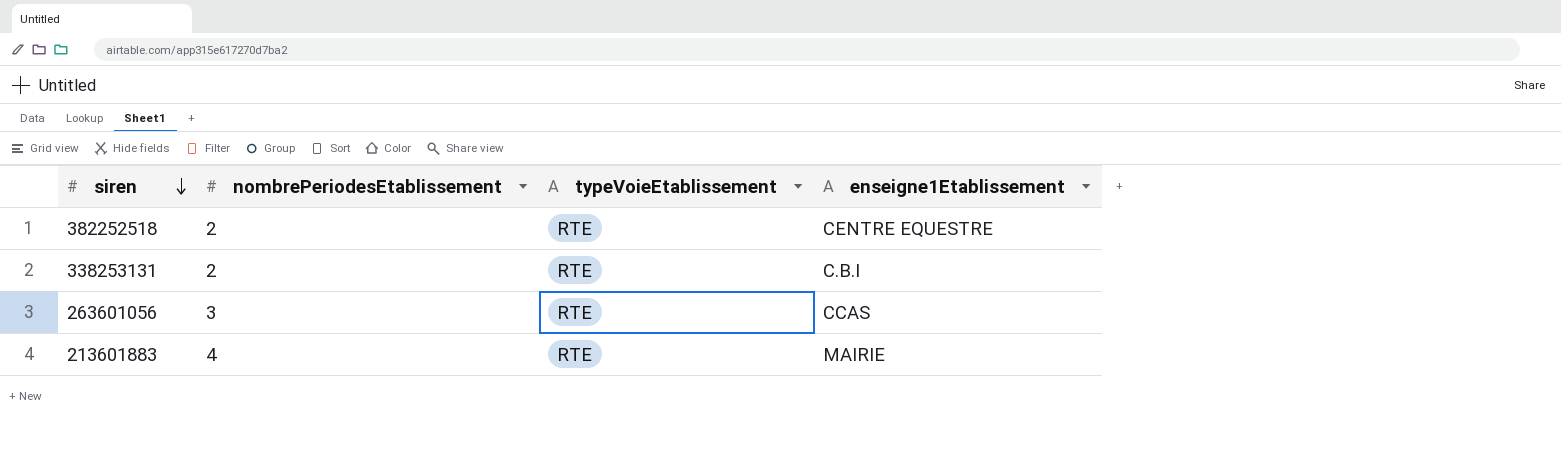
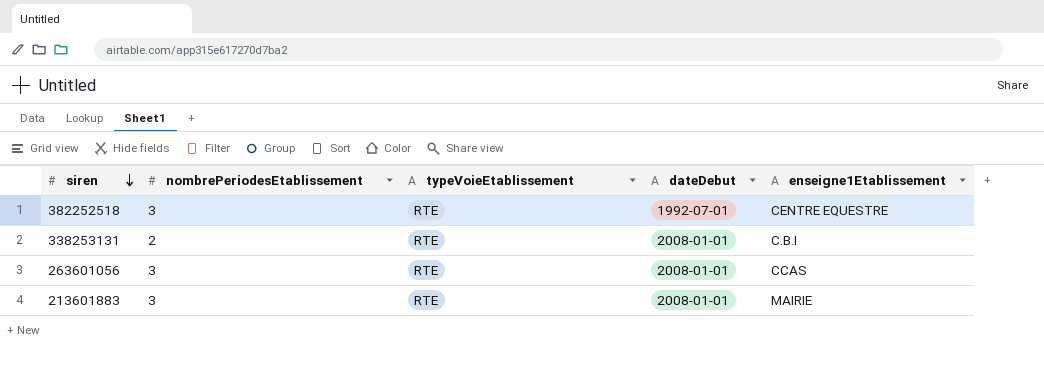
column dateDebut | position: none -> 4
382252518 | nombrePeriodesEtablissement: 2 -> 3
213601883 | nombrePeriodesEtablissement: 4 -> 3

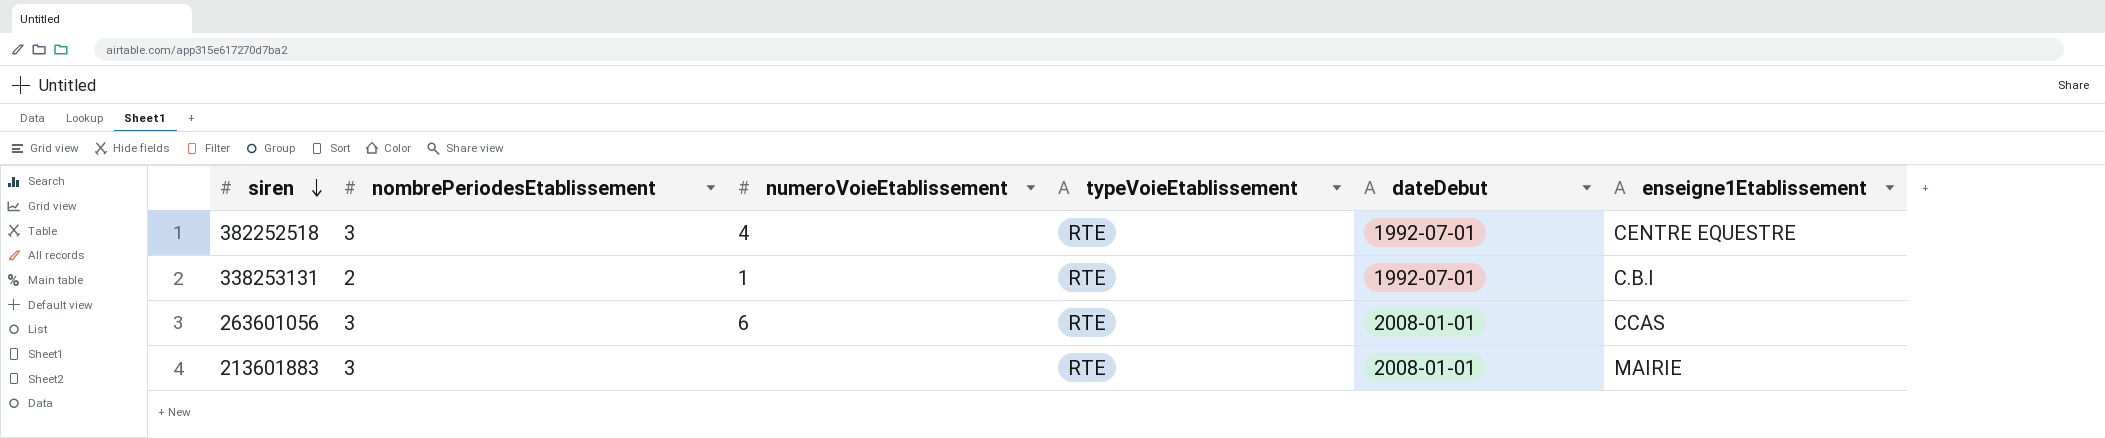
column numeroVoieEtablissement | position: none -> 3
338253131 | dateDebut: 2008-01-01 -> 1992-07-01

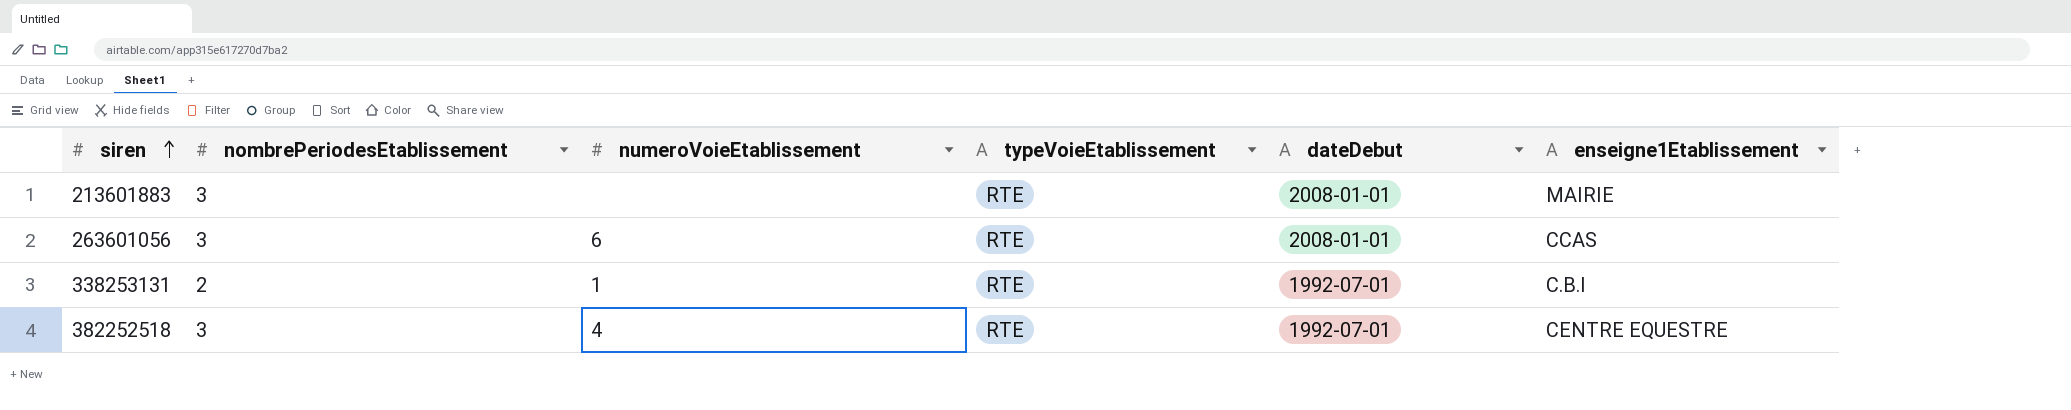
row order: siren descending -> siren ascending

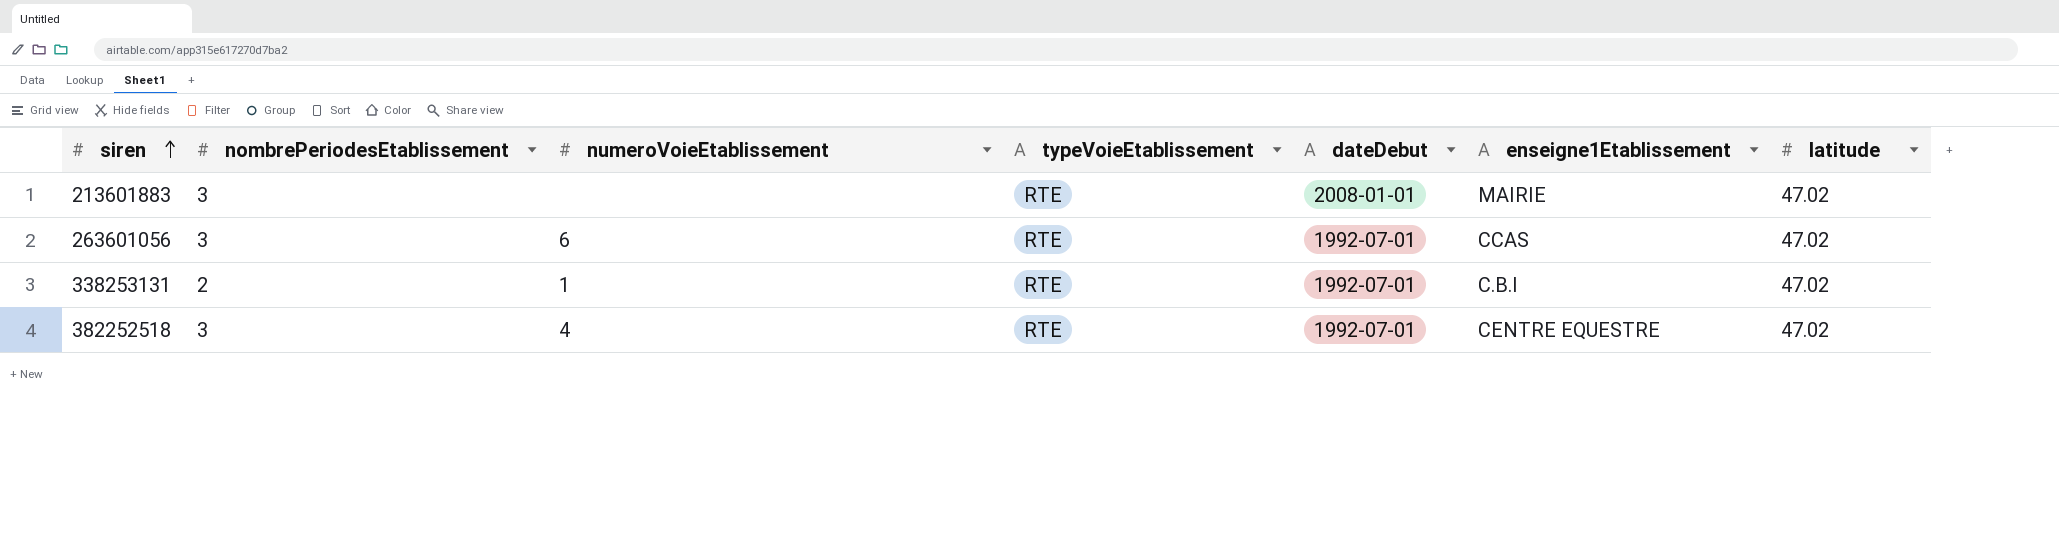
column latitude | position: none -> 7
263601056 | dateDebut: 2008-01-01 -> 1992-07-01

